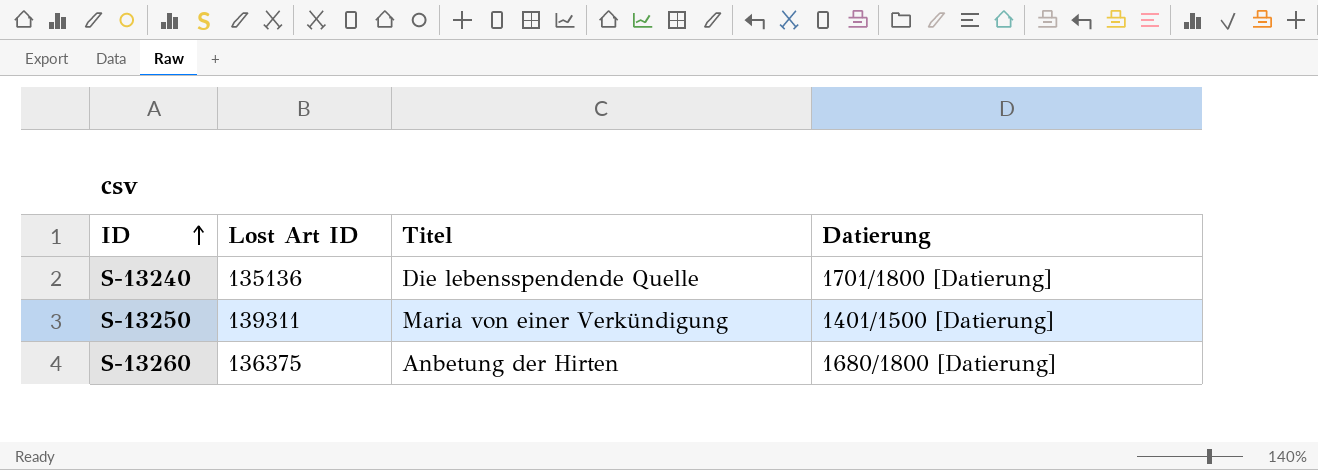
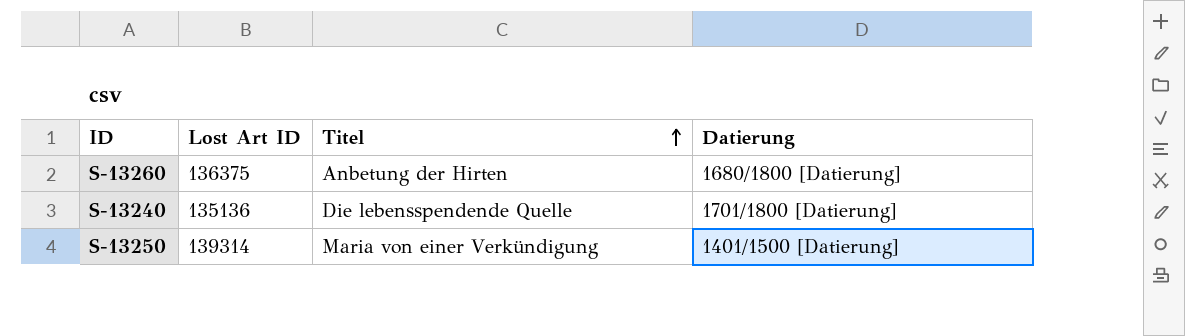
row order: ID ascending -> Titel ascending
S-13250 | Lost Art ID: 139311 -> 139314

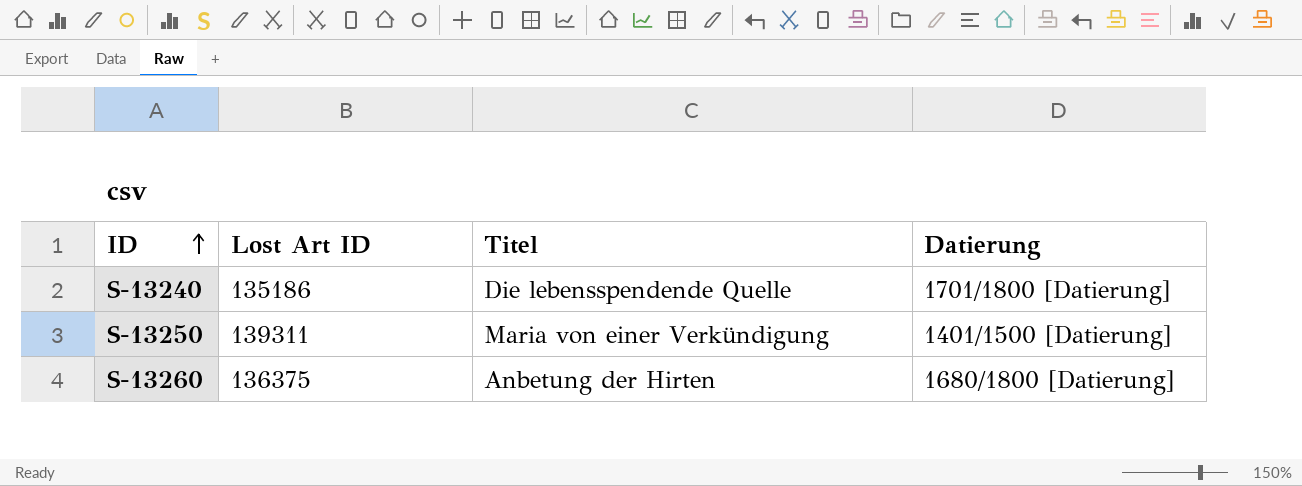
row order: Titel ascending -> ID ascending
S-13240 | Lost Art ID: 135136 -> 135186
S-13250 | Lost Art ID: 139314 -> 139311

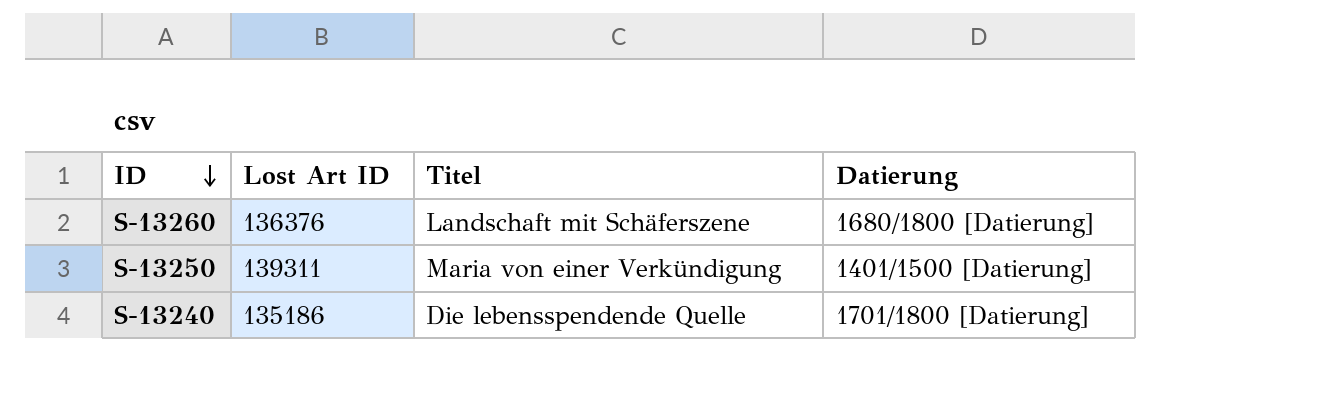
row order: ID ascending -> ID descending
S-13260 | Lost Art ID: 136375 -> 136376
S-13260 | Titel: Anbetung der Hirten -> Landschaft mit Schäferszene

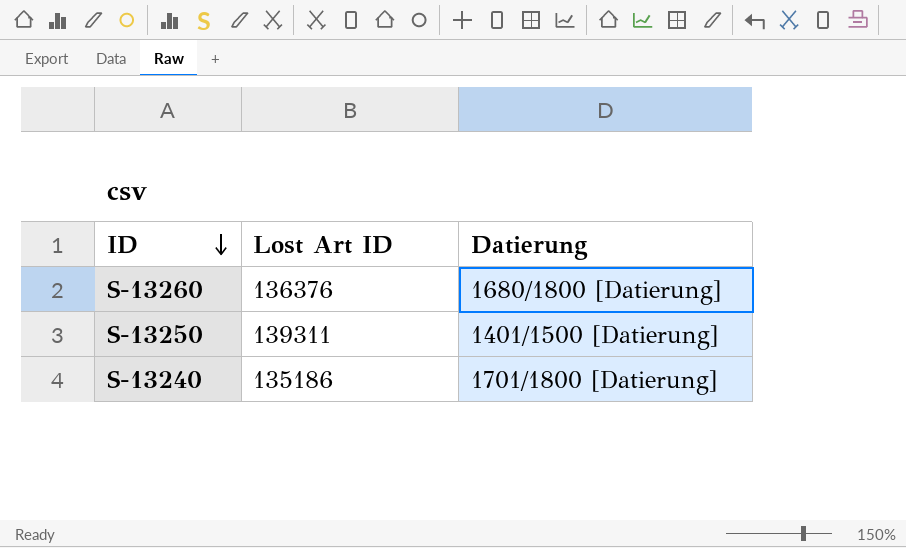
column Titel | position: 3 -> none

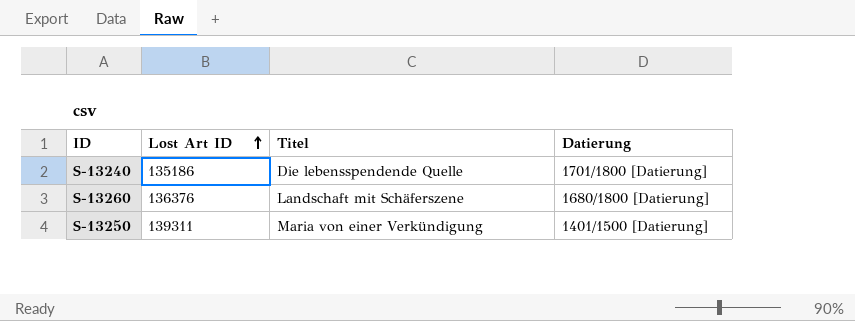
row order: ID descending -> Lost Art ID ascending
column Titel | position: none -> 3

